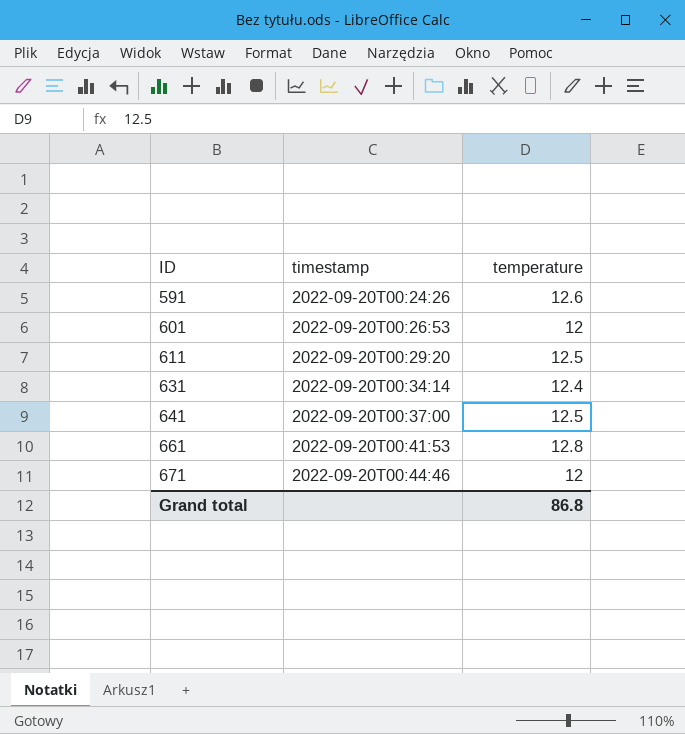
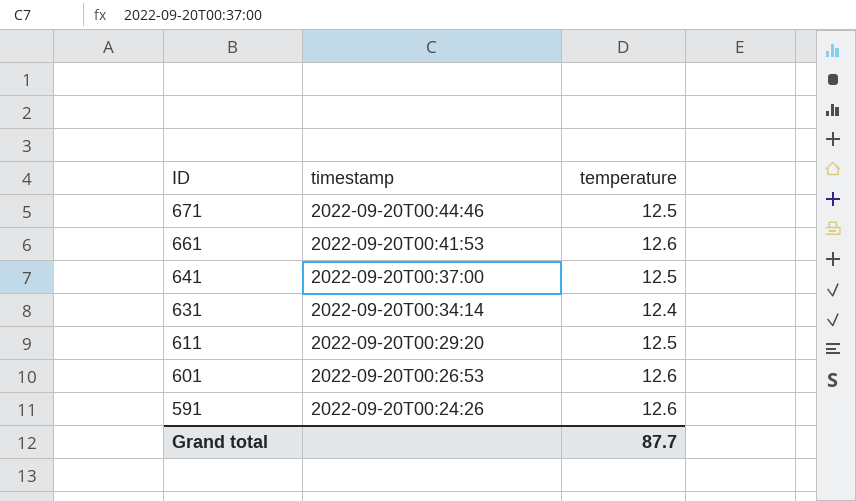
row order: ID ascending -> ID descending
671 | temperature: 12 -> 12.5
661 | temperature: 12.8 -> 12.6
601 | temperature: 12 -> 12.6
Grand total | temperature: 86.8 -> 87.7

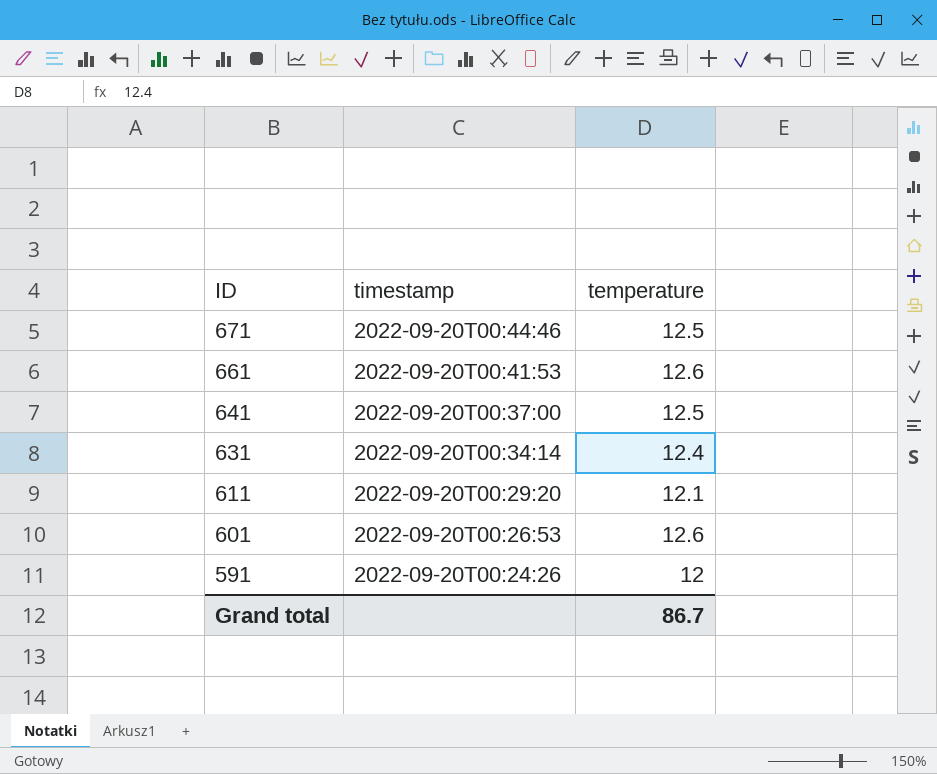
611 | temperature: 12.5 -> 12.1
591 | temperature: 12.6 -> 12
Grand total | temperature: 87.7 -> 86.7

